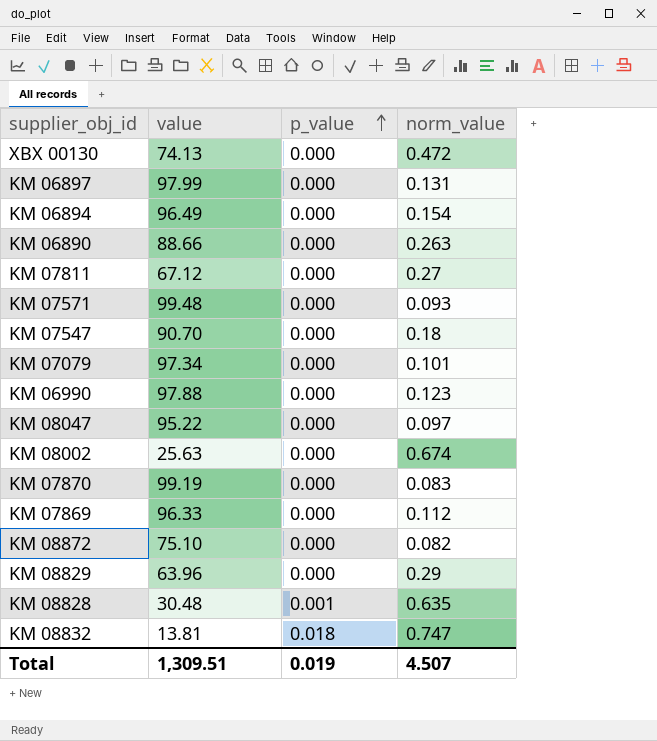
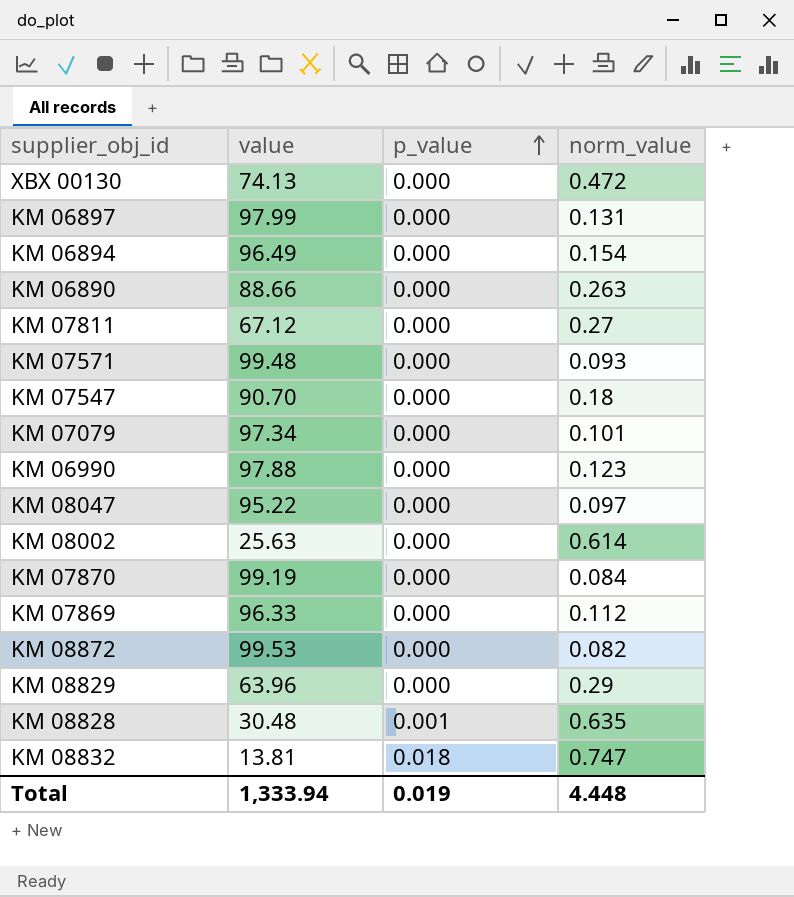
KM 08002 | norm_value: 0.674 -> 0.614
KM 07870 | norm_value: 0.083 -> 0.084
KM 08872 | value: 75.10 -> 99.53
Total | value: 1,309.51 -> 1,333.94
Total | norm_value: 4.507 -> 4.448

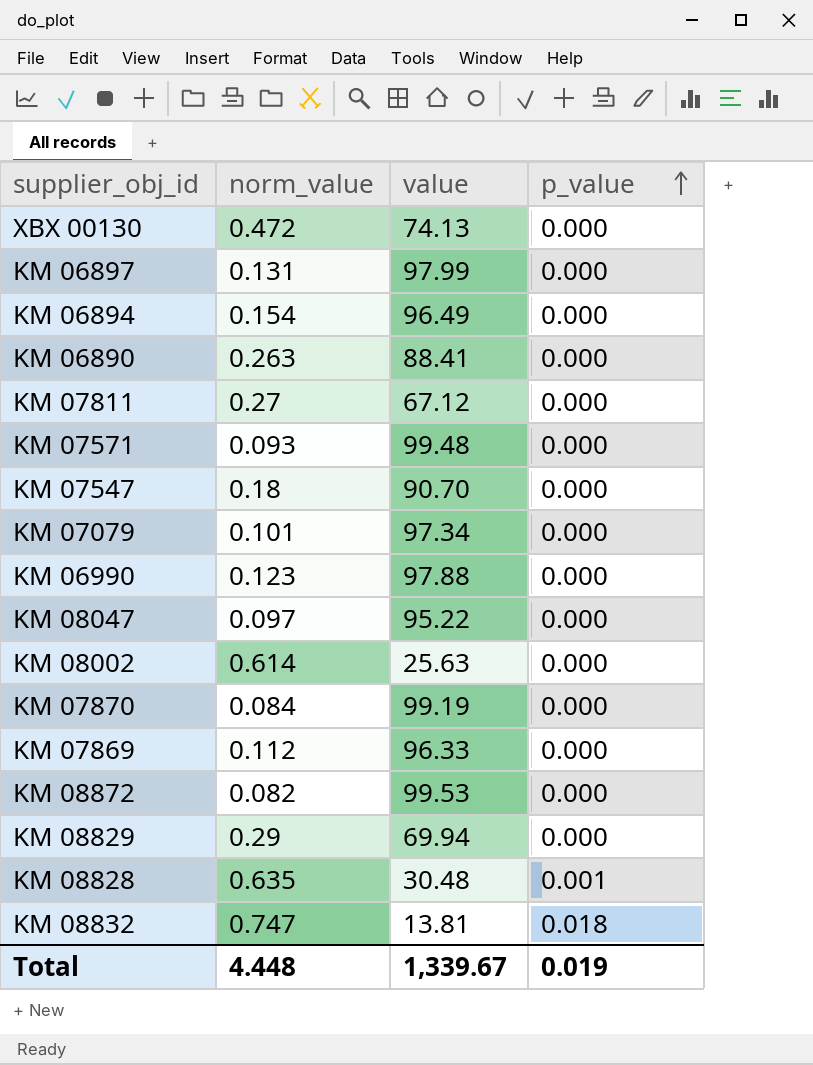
column norm_value | position: 4 -> 2
KM 06890 | value: 88.66 -> 88.41
KM 08829 | value: 63.96 -> 69.94
Total | value: 1,333.94 -> 1,339.67

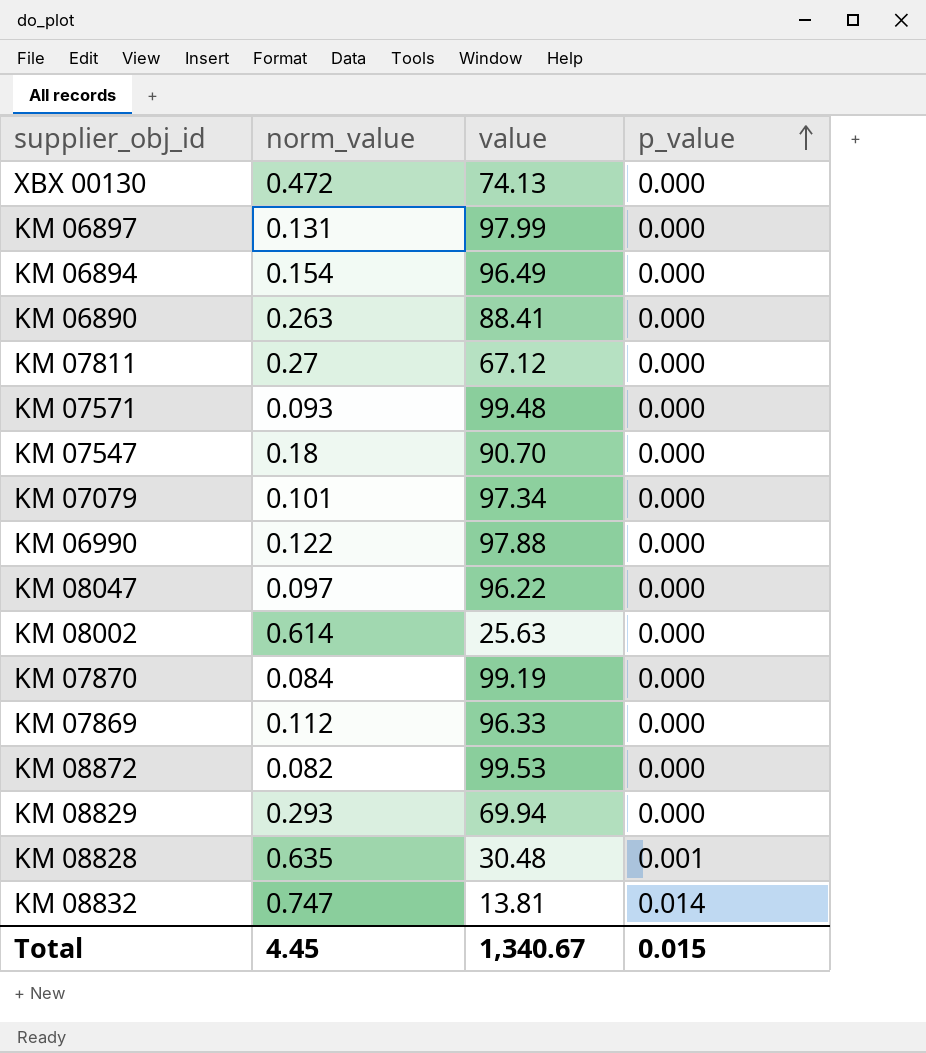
KM 06990 | norm_value: 0.123 -> 0.122
KM 08047 | value: 95.22 -> 96.22
KM 08829 | norm_value: 0.29 -> 0.293
KM 08832 | p_value: 0.018 -> 0.014
Total | norm_value: 4.448 -> 4.45
Total | value: 1,339.67 -> 1,340.67
Total | p_value: 0.019 -> 0.015

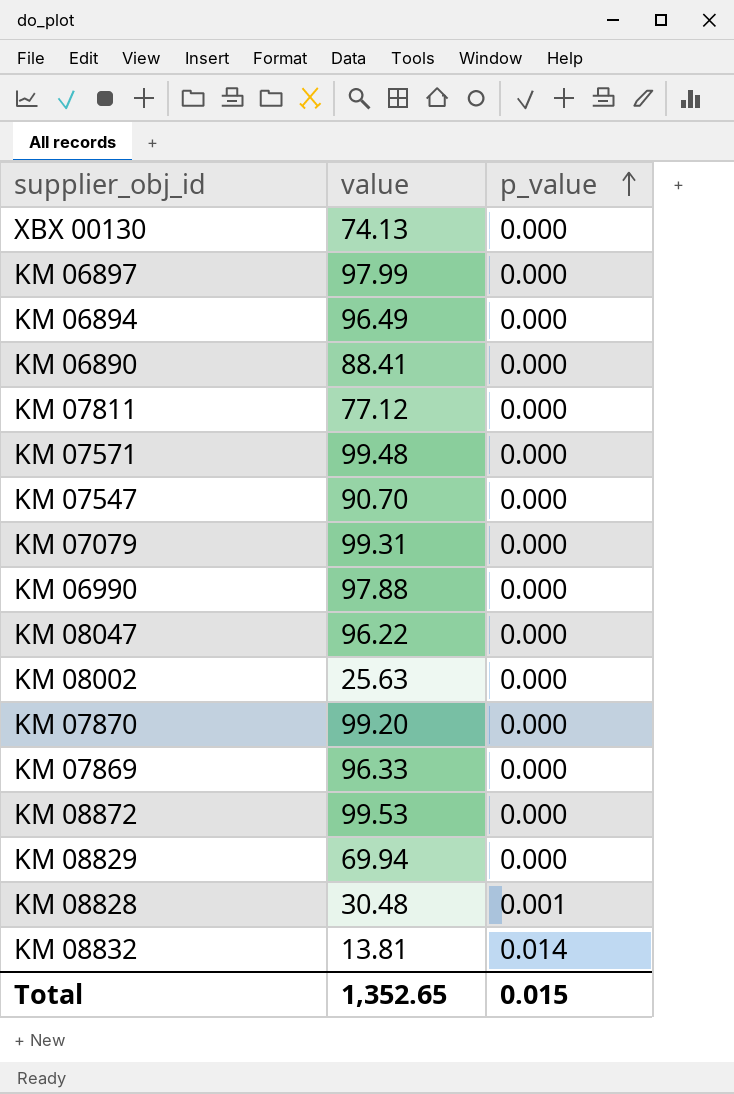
column norm_value | position: 2 -> none
KM 07811 | value: 67.12 -> 77.12
KM 07079 | value: 97.34 -> 99.31
KM 07870 | value: 99.19 -> 99.20
Total | value: 1,340.67 -> 1,352.65

